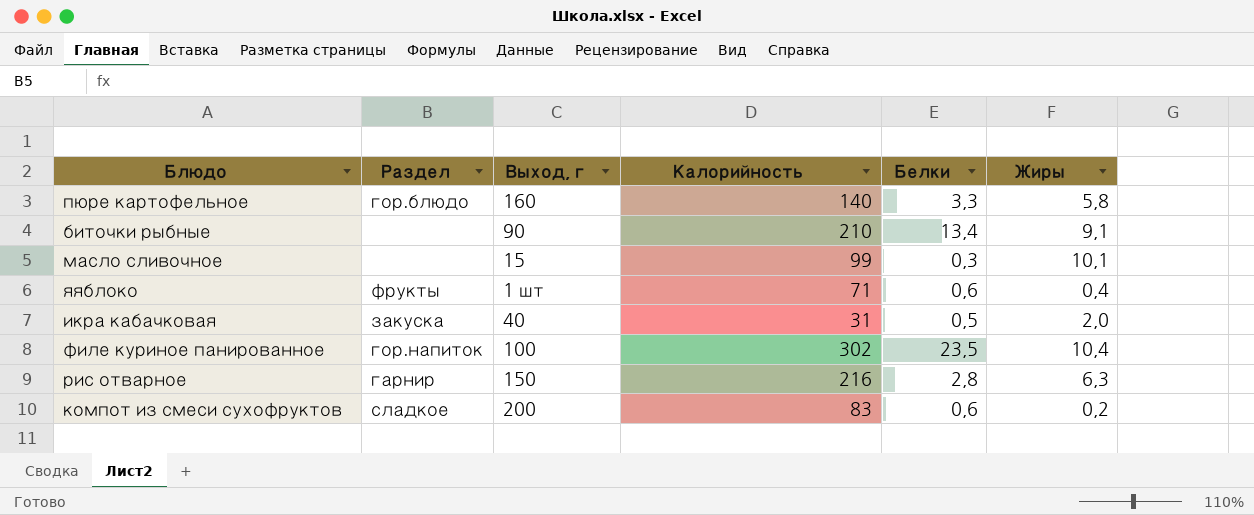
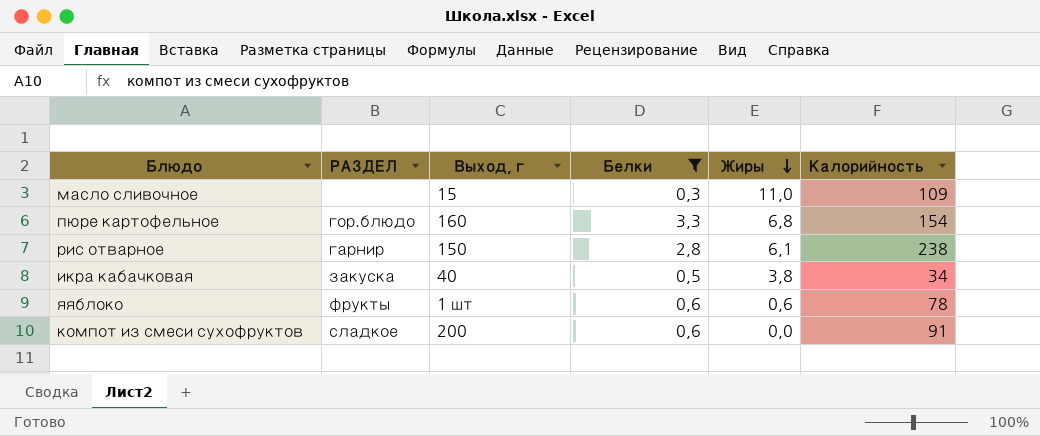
filter: none -> Белки <= 3,3
row order: none -> Жиры descending
column name: Раздел -> РАЗДЕЛ
column Калорийность | position: 4 -> 6
масло сливочное | Жиры: 10,1 -> 11,0
масло сливочное | Калорийность: 99 -> 109
пюре картофельное | Жиры: 5,8 -> 6,8
пюре картофельное | Калорийность: 140 -> 154
рис отварное | Жиры: 6,3 -> 6,1
рис отварное | Калорийность: 216 -> 238
икра кабачковая | Жиры: 2,0 -> 3,8
икра кабачковая | Калорийность: 31 -> 34
яяблоко | Жиры: 0,4 -> 0,6
яяблоко | Калорийность: 71 -> 78
компот из смеси сухофруктов | Жиры: 0,2 -> 0,0
компот из смеси сухофруктов | Калорийность: 83 -> 91

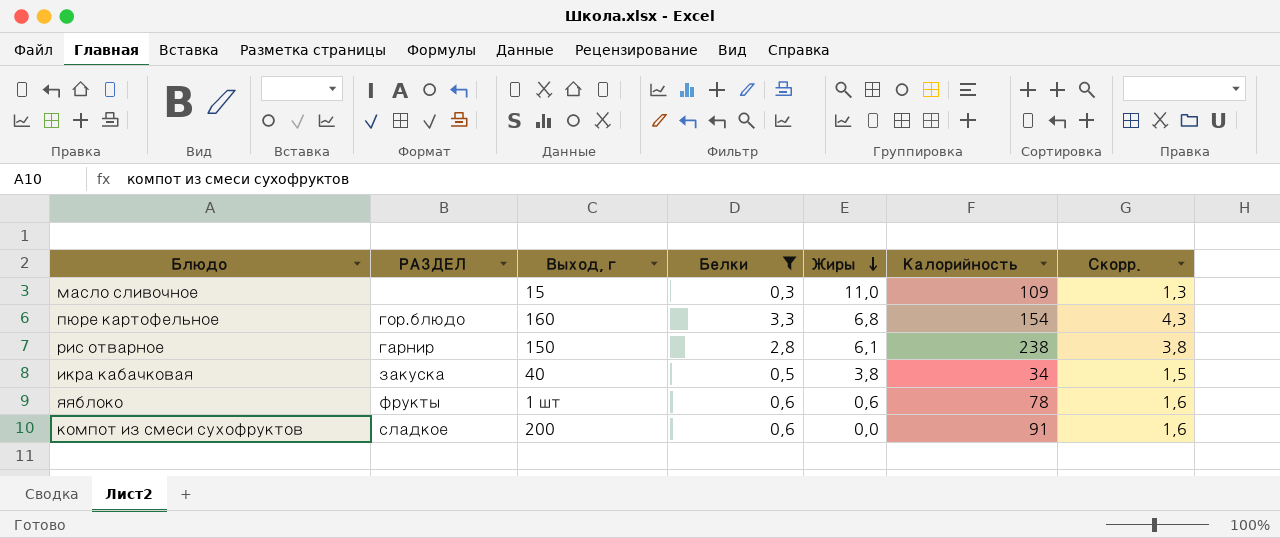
column Скорр. | formula: none -> [Белки] + 1

